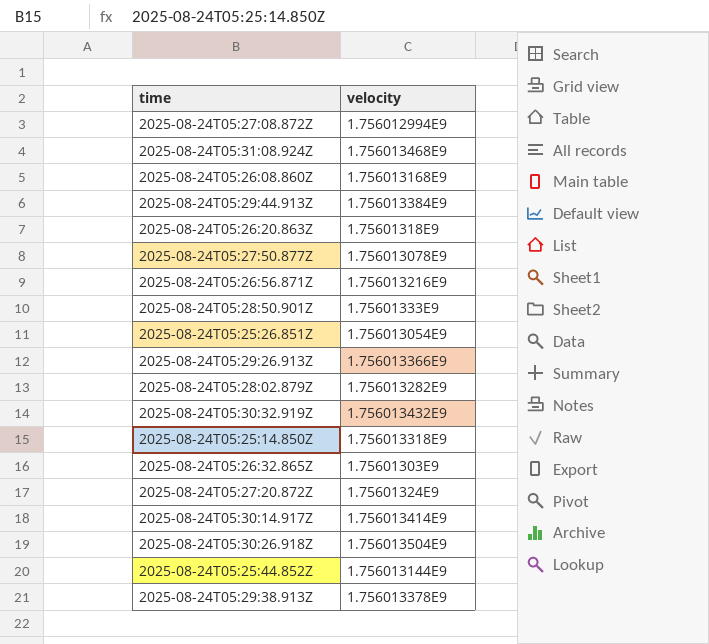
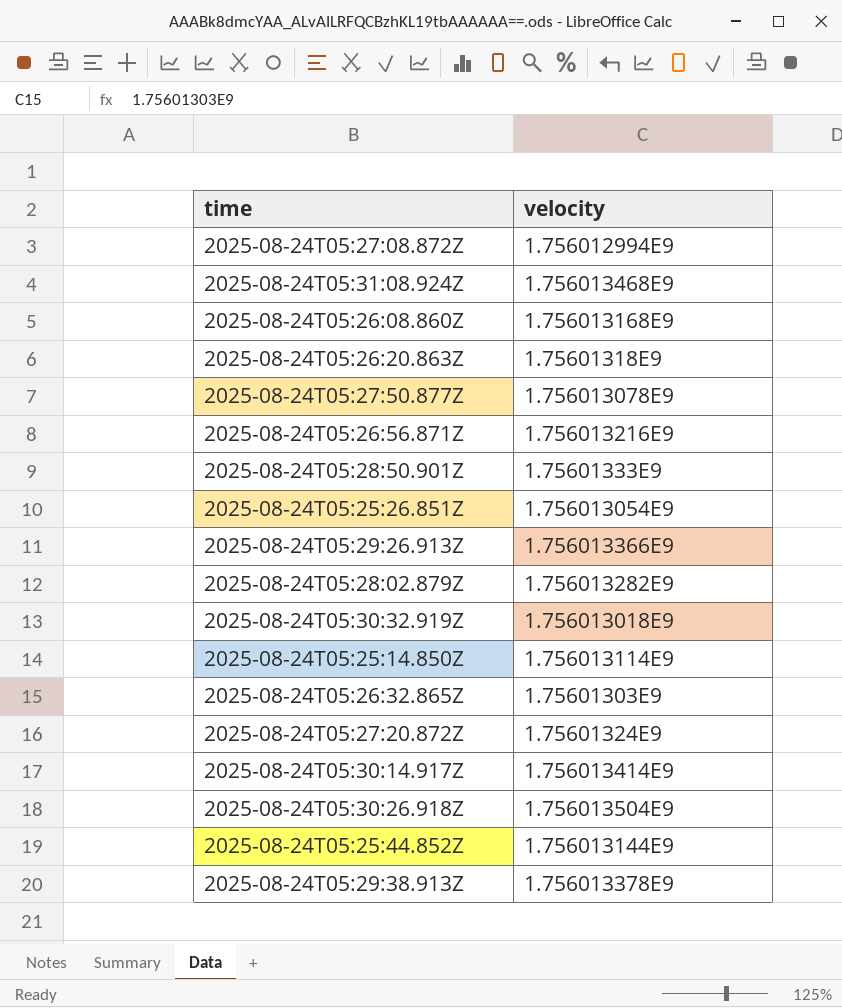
row 2025-08-24T05:29:44.913Z: 1.756013384E9 -> none
2025-08-24T05:30:32.919Z | velocity: 1.756013432E9 -> 1.756013018E9
2025-08-24T05:25:14.850Z | velocity: 1.756013318E9 -> 1.756013114E9

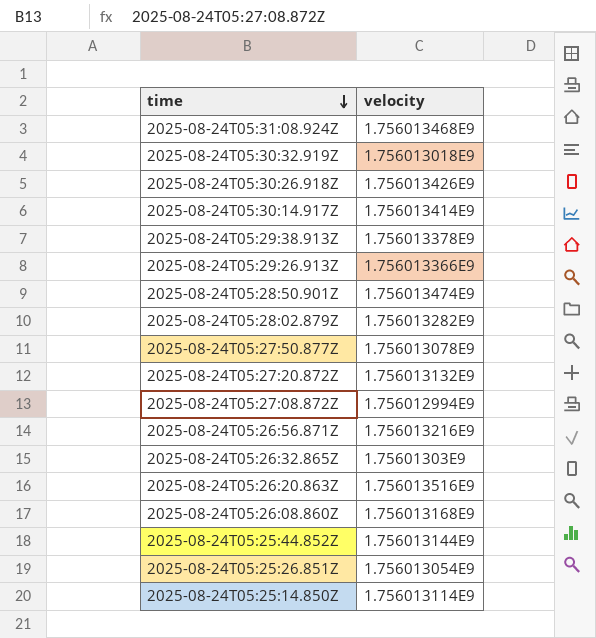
row order: none -> time descending
2025-08-24T05:30:26.918Z | velocity: 1.756013504E9 -> 1.756013426E9
2025-08-24T05:28:50.901Z | velocity: 1.75601333E9 -> 1.756013474E9
2025-08-24T05:27:20.872Z | velocity: 1.75601324E9 -> 1.756013132E9
2025-08-24T05:26:20.863Z | velocity: 1.75601318E9 -> 1.756013516E9

